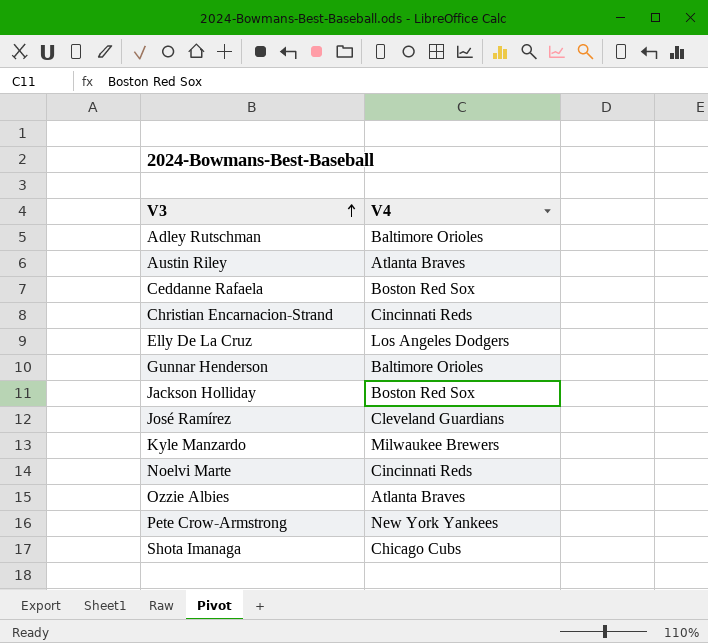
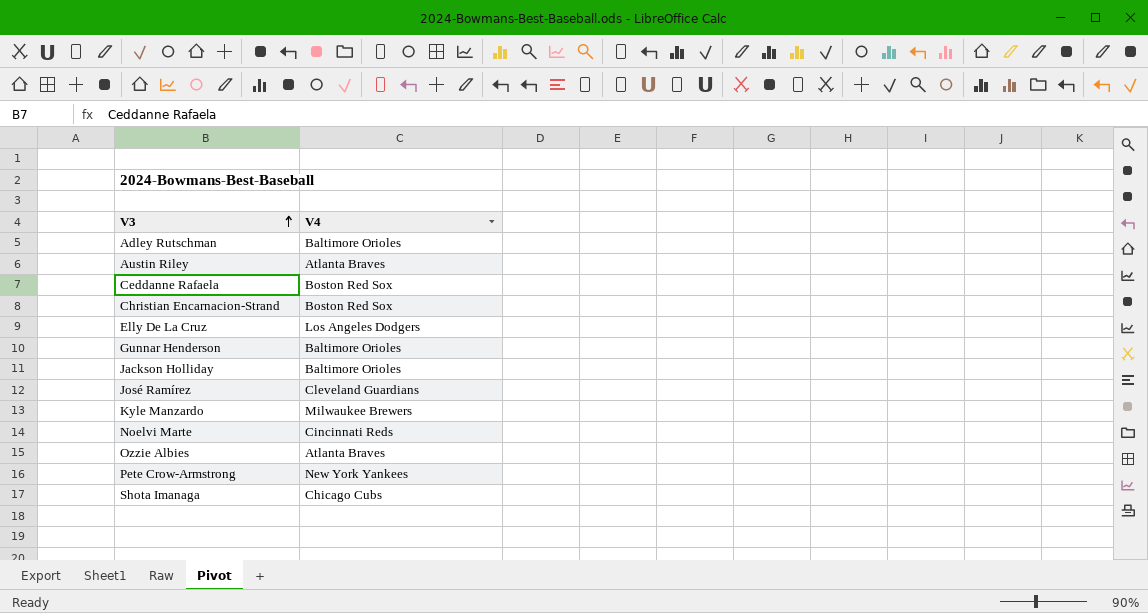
Christian Encarnacion-Strand | V4: Cincinnati Reds -> Boston Red Sox
Jackson Holliday | V4: Boston Red Sox -> Baltimore Orioles

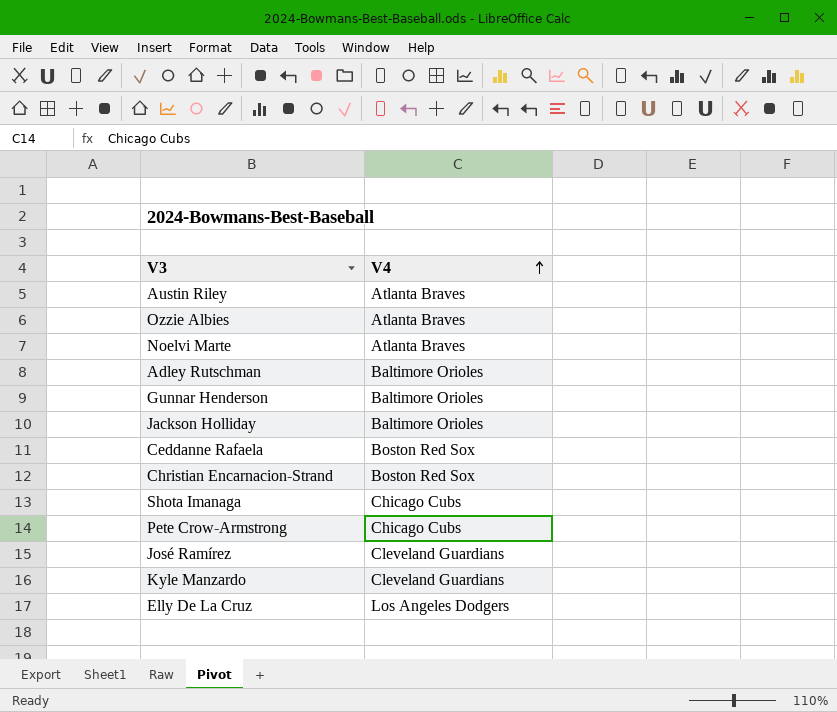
row order: V3 ascending -> V4 ascending
Noelvi Marte | V4: Cincinnati Reds -> Atlanta Braves
Pete Crow-Armstrong | V4: New York Yankees -> Chicago Cubs
Kyle Manzardo | V4: Milwaukee Brewers -> Cleveland Guardians

